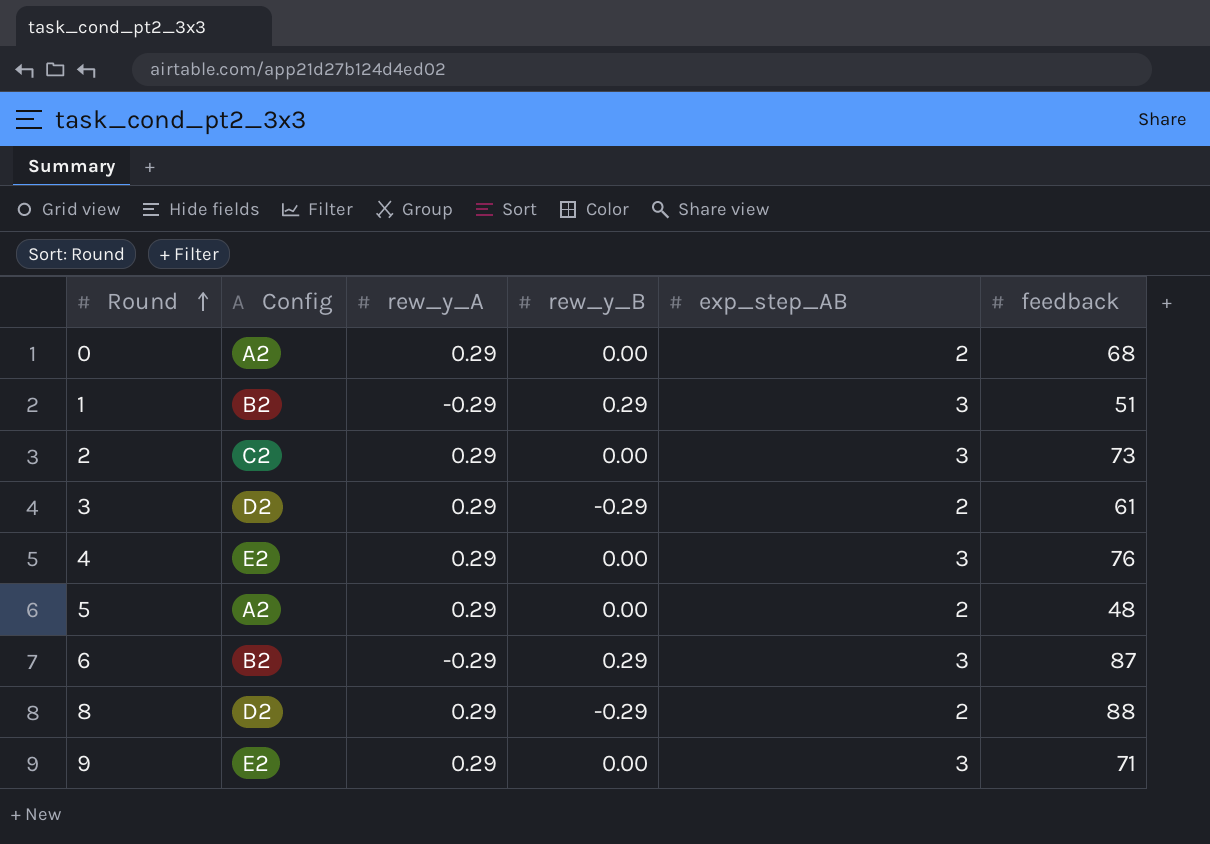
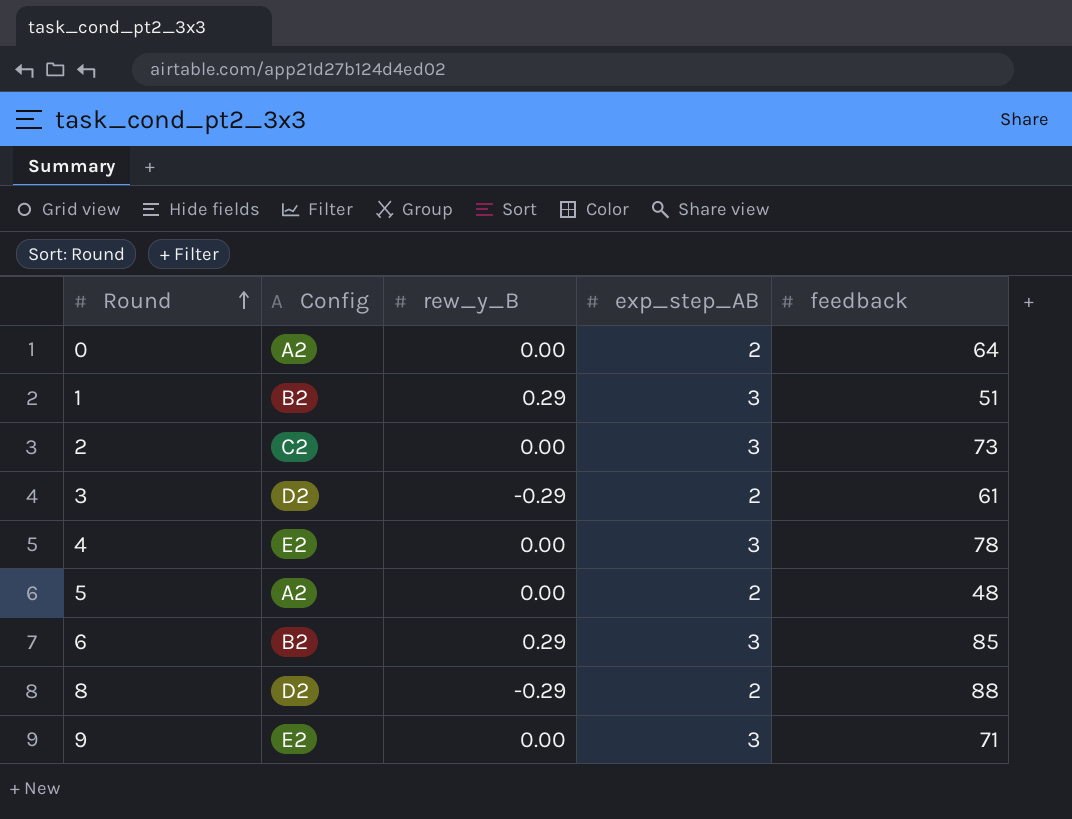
column rew_y_A | position: 3 -> none
0 | feedback: 68 -> 64
4 | feedback: 76 -> 78
6 | feedback: 87 -> 85

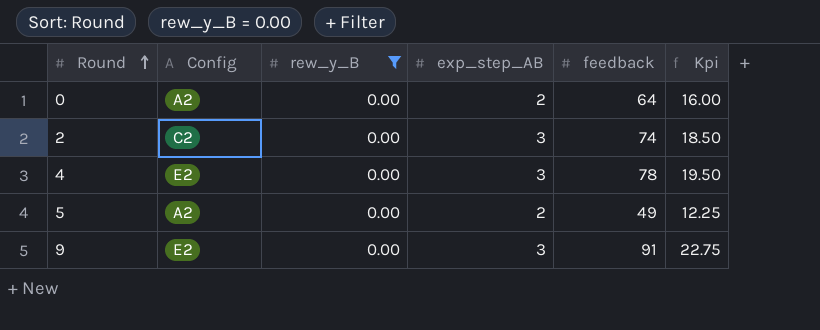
filter: none -> rew_y_B = 0.00
column Kpi | formula: none -> [feedback] * 0.25
2 | feedback: 73 -> 74
5 | feedback: 48 -> 49
9 | feedback: 71 -> 91

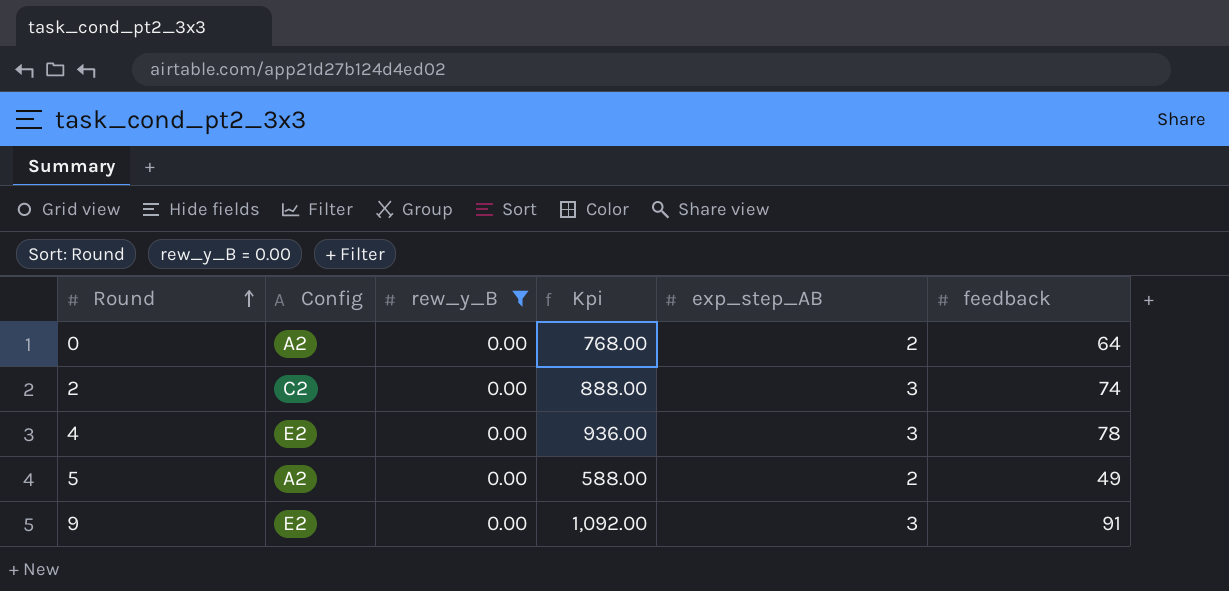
column Kpi | formula: [feedback] * 0.25 -> [feedback] * 12
column Kpi | position: 6 -> 4

